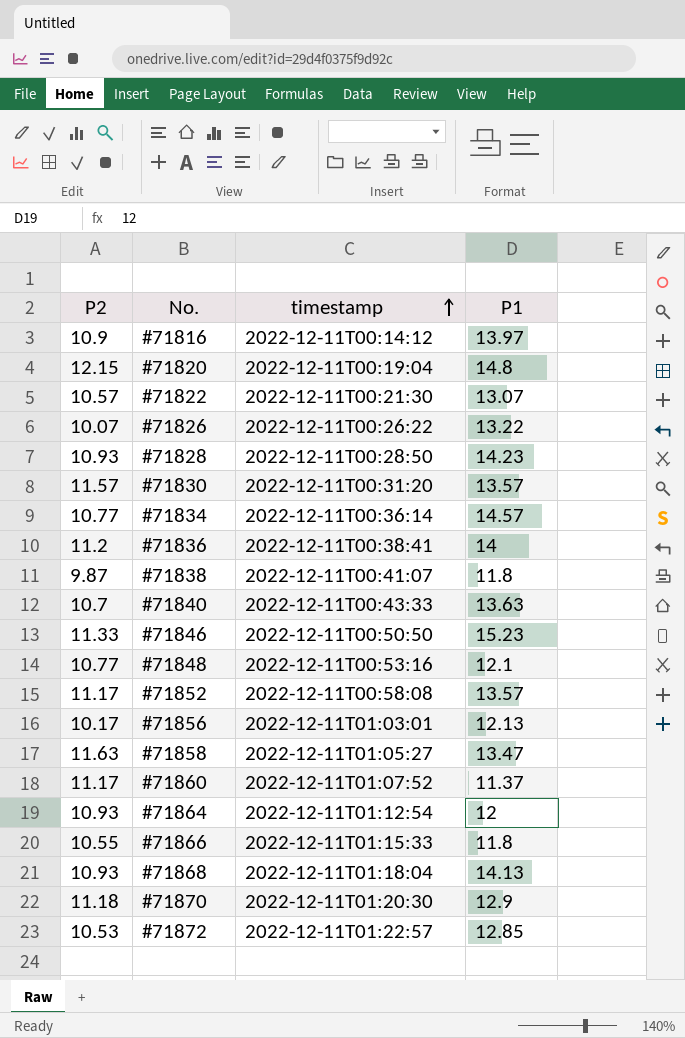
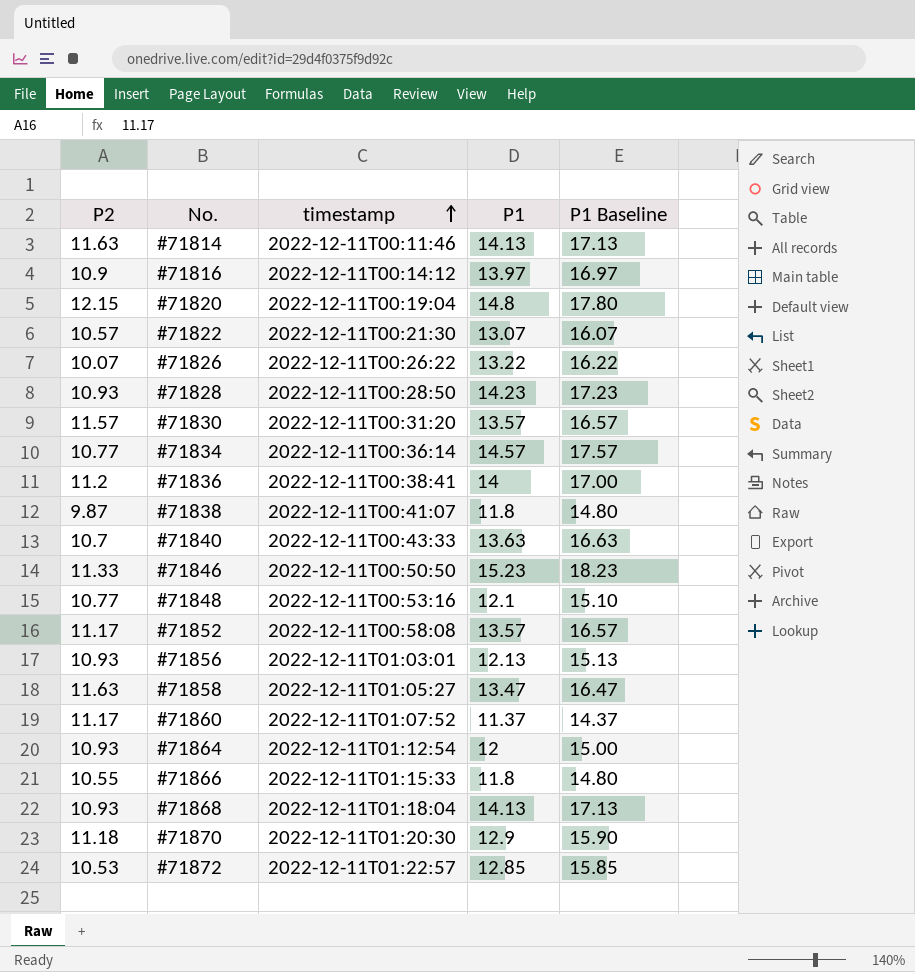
column P1 Baseline | formula: none -> [P1] + 3
row #71814: none -> 11.63 | 2022-12-11T00:11:46 | 14.13 | 17.13
#71856 | P2: 10.17 -> 10.93

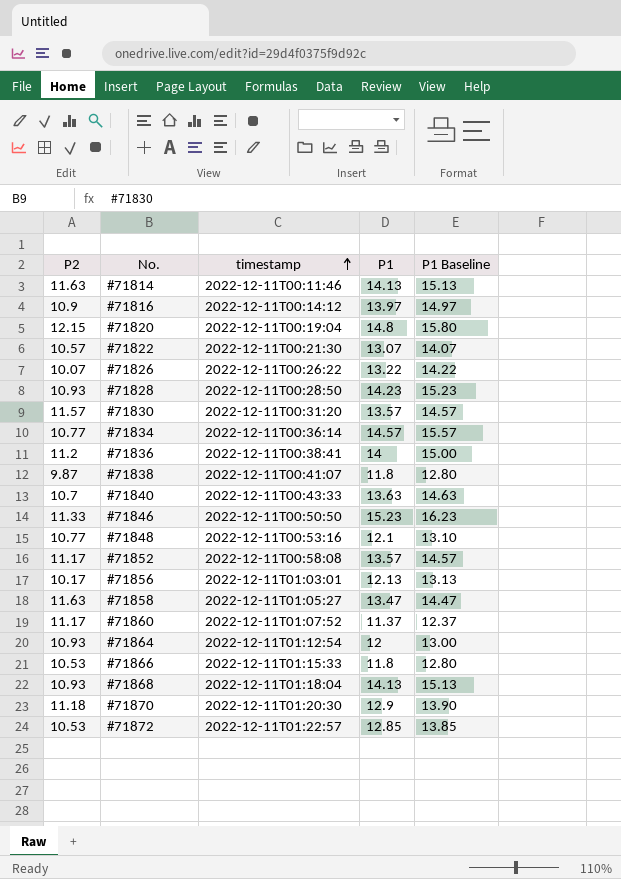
column P1 Baseline | formula: [P1] + 3 -> [P1] + 1
#71856 | P2: 10.93 -> 10.17
#71866 | P2: 10.55 -> 10.53

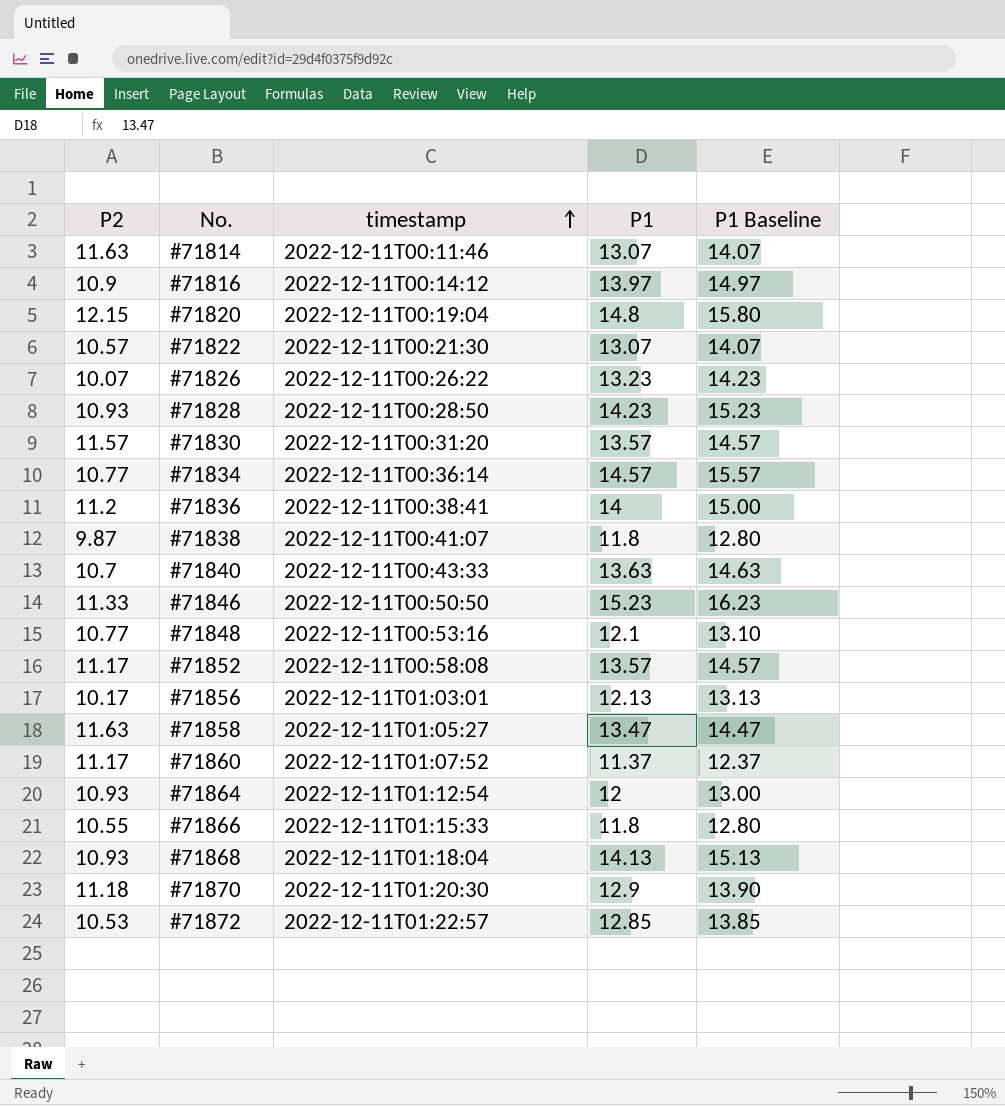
#71814 | P1: 14.13 -> 13.07
#71814 | P1 Baseline: 15.13 -> 14.07
#71826 | P1: 13.22 -> 13.23
#71826 | P1 Baseline: 14.22 -> 14.23
#71866 | P2: 10.53 -> 10.55

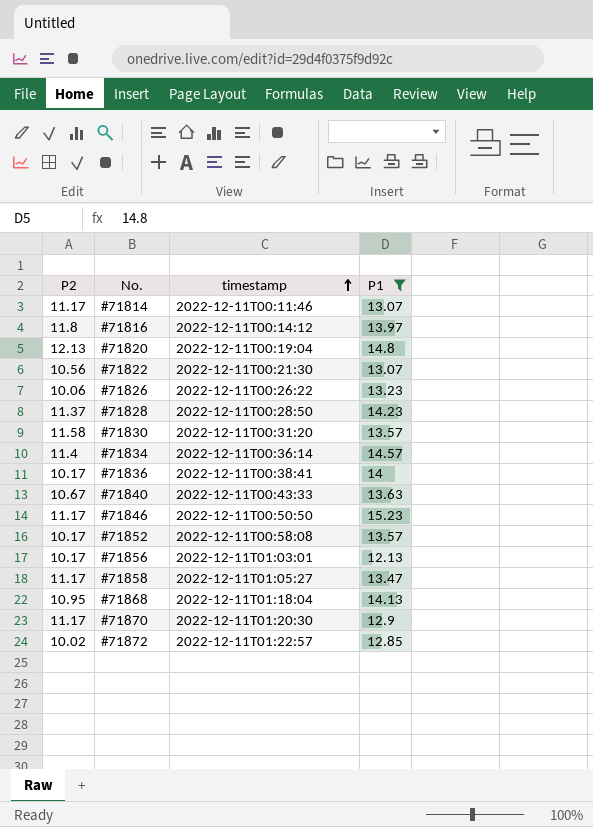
filter: none -> P1 >= 12.13
column P1 Baseline | formula: [P1] + 1 -> none
#71814 | P2: 11.63 -> 11.17
#71816 | P2: 10.9 -> 11.8
#71820 | P2: 12.15 -> 12.13
#71822 | P2: 10.57 -> 10.56
#71826 | P2: 10.07 -> 10.06
#71828 | P2: 10.93 -> 11.37
#71830 | P2: 11.57 -> 11.58
#71834 | P2: 10.77 -> 11.4
#71836 | P2: 11.2 -> 10.17
#71840 | P2: 10.7 -> 10.67
#71846 | P2: 11.33 -> 11.17
#71852 | P2: 11.17 -> 10.17
#71858 | P2: 11.63 -> 11.17
#71868 | P2: 10.93 -> 10.95
#71870 | P2: 11.18 -> 11.17
#71872 | P2: 10.53 -> 10.02

